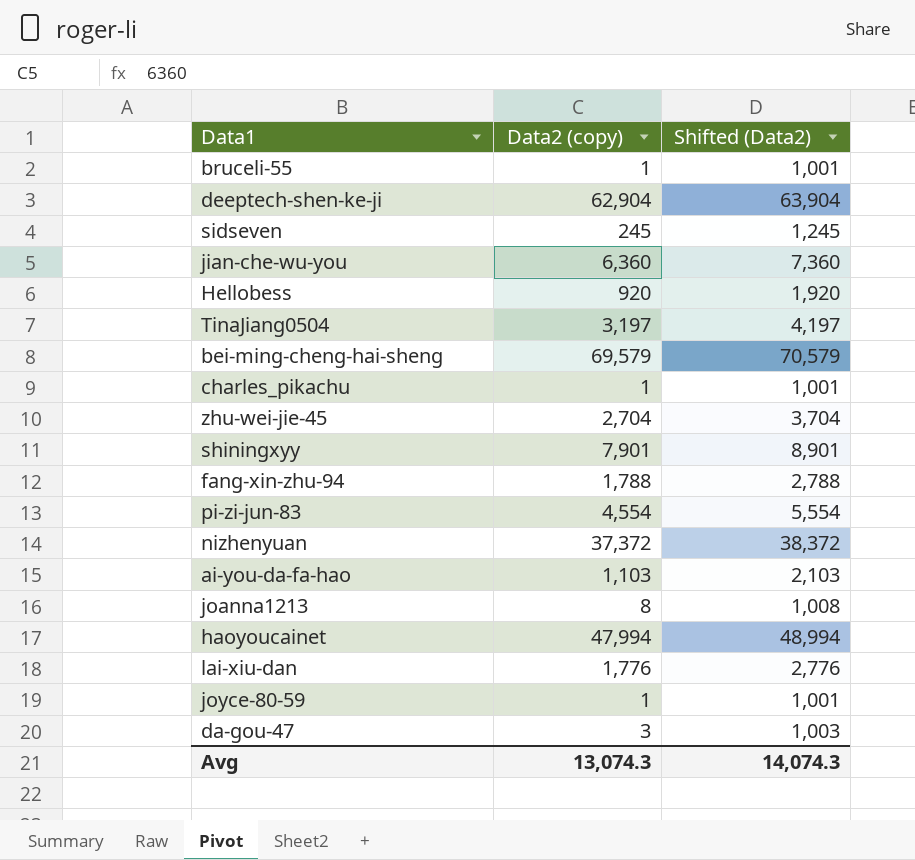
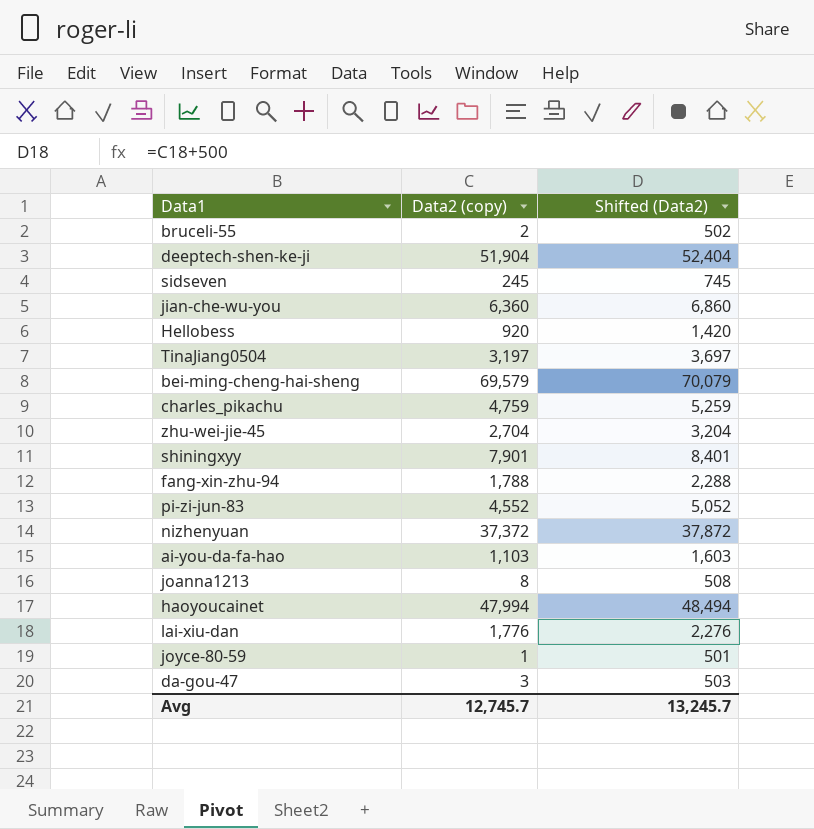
column Shifted (Data2) | formula: [Data2 (copy)] + 1000 -> [Data2 (copy)] + 500
bruceli-55 | Data2 (copy): 1 -> 2
deeptech-shen-ke-ji | Data2 (copy): 62,904 -> 51,904
charles_pikachu | Data2 (copy): 1 -> 4,759
pi-zi-jun-83 | Data2 (copy): 4,554 -> 4,552
Avg | Data2 (copy): 13,074.3 -> 12,745.7
Avg | Shifted (Data2): 14,074.3 -> 13,245.7

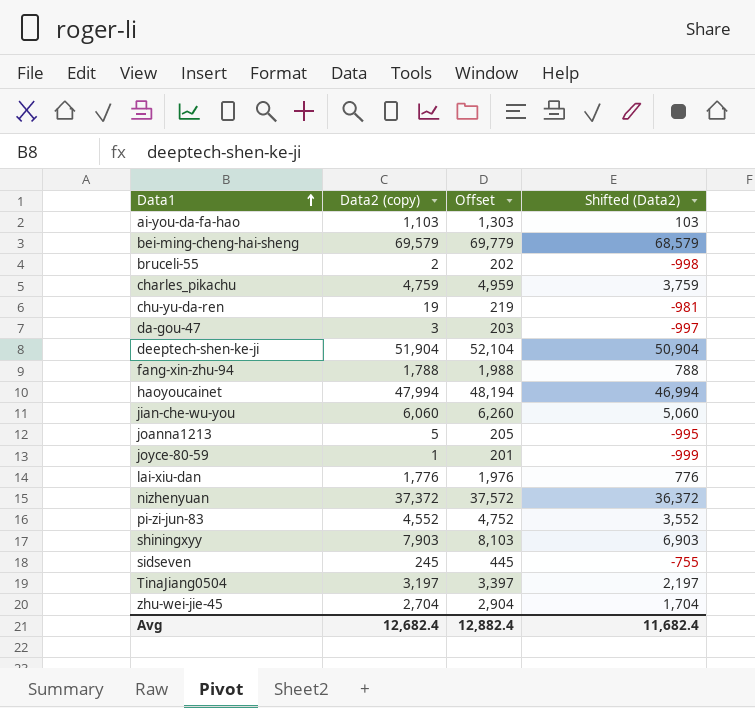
row order: none -> Data1 ascending
column Offset | formula: none -> [Data2 (copy)] + 200
column Shifted (Data2) | formula: [Data2 (copy)] + 500 -> [Data2 (copy)] - 1000
row Hellobess: 920 | 1,420 -> none
row chu-yu-da-ren: none -> 19 | 219 | -981
jian-che-wu-you | Data2 (copy): 6,360 -> 6,060
joanna1213 | Data2 (copy): 8 -> 5
shiningxyy | Data2 (copy): 7,901 -> 7,903
Avg | Data2 (copy): 12,745.7 -> 12,682.4
Avg | Shifted (Data2): 13,245.7 -> 11,682.4

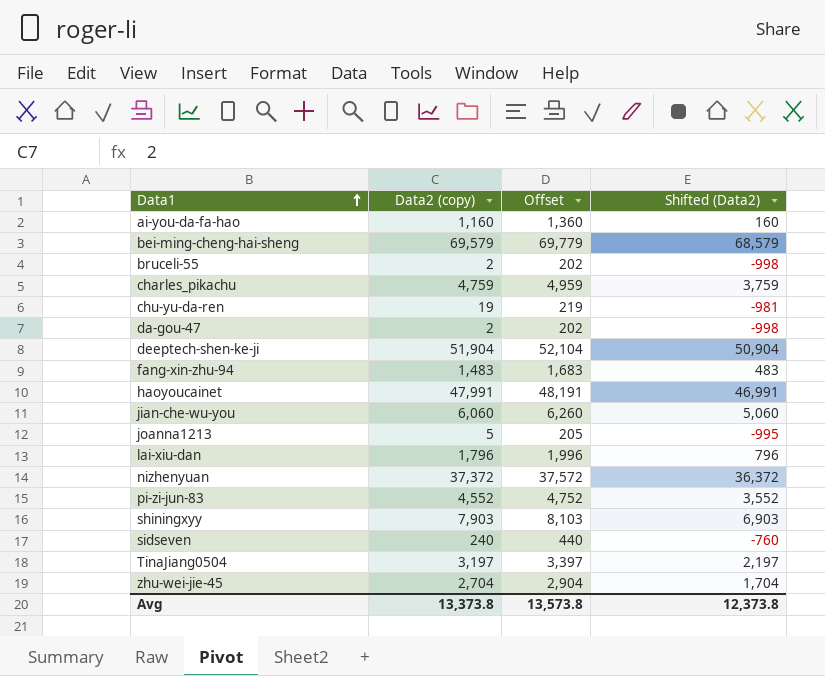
row joyce-80-59: 1 | 201 | -999 -> none
ai-you-da-fa-hao | Data2 (copy): 1,103 -> 1,160
ai-you-da-fa-hao | Offset: 1,303 -> 1,360
ai-you-da-fa-hao | Shifted (Data2): 103 -> 160
da-gou-47 | Data2 (copy): 3 -> 2
da-gou-47 | Offset: 203 -> 202
da-gou-47 | Shifted (Data2): -997 -> -998
fang-xin-zhu-94 | Data2 (copy): 1,788 -> 1,483
fang-xin-zhu-94 | Offset: 1,988 -> 1,683
fang-xin-zhu-94 | Shifted (Data2): 788 -> 483
haoyoucainet | Data2 (copy): 47,994 -> 47,991
haoyoucainet | Offset: 48,194 -> 48,191
haoyoucainet | Shifted (Data2): 46,994 -> 46,991
lai-xiu-dan | Data2 (copy): 1,776 -> 1,796
lai-xiu-dan | Offset: 1,976 -> 1,996
lai-xiu-dan | Shifted (Data2): 776 -> 796
sidseven | Data2 (copy): 245 -> 240
sidseven | Offset: 445 -> 440
sidseven | Shifted (Data2): -755 -> -760
Avg | Data2 (copy): 12,682.4 -> 13,373.8
Avg | Offset: 12,882.4 -> 13,573.8
Avg | Shifted (Data2): 11,682.4 -> 12,373.8

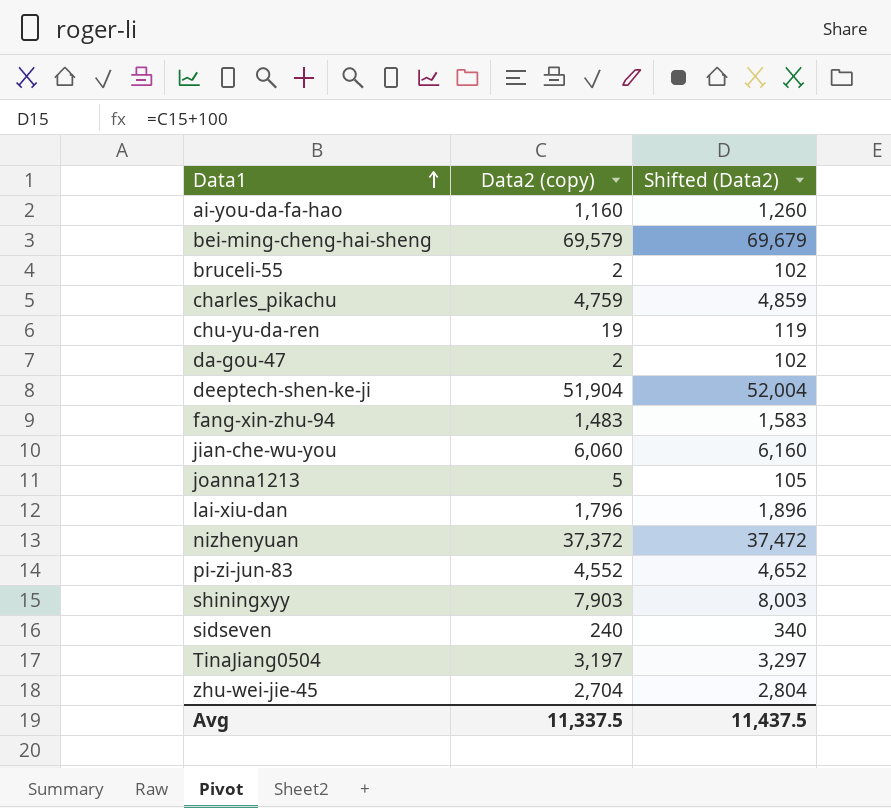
column Offset | formula: [Data2 (copy)] + 200 -> none
column Shifted (Data2) | formula: [Data2 (copy)] - 1000 -> [Data2 (copy)] + 100
row haoyoucainet: 47,991 | 48,191 | 46,991 -> none
Avg | Data2 (copy): 13,373.8 -> 11,337.5
Avg | Shifted (Data2): 12,373.8 -> 11,437.5

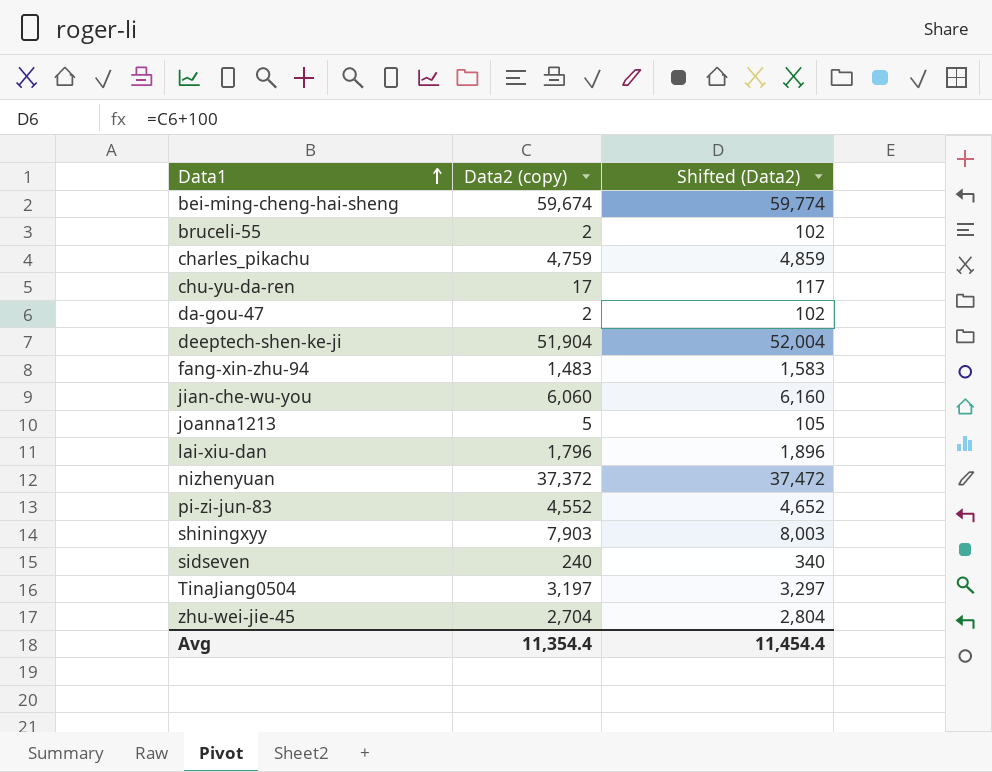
row ai-you-da-fa-hao: 1,160 | 1,260 -> none
bei-ming-cheng-hai-sheng | Data2 (copy): 69,579 -> 59,674
bei-ming-cheng-hai-sheng | Shifted (Data2): 69,679 -> 59,774
chu-yu-da-ren | Data2 (copy): 19 -> 17
chu-yu-da-ren | Shifted (Data2): 119 -> 117
Avg | Data2 (copy): 11,337.5 -> 11,354.4
Avg | Shifted (Data2): 11,437.5 -> 11,454.4

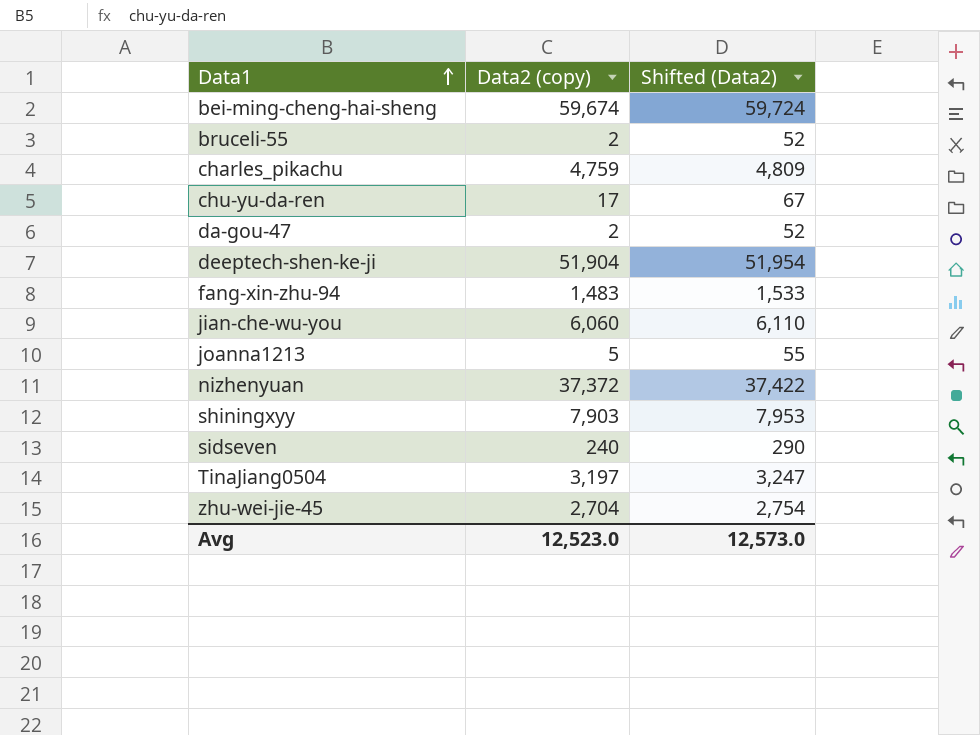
column Shifted (Data2) | formula: [Data2 (copy)] + 100 -> [Data2 (copy)] + 50
row lai-xiu-dan: 1,796 | 1,896 -> none
row pi-zi-jun-83: 4,552 | 4,652 -> none
Avg | Data2 (copy): 11,354.4 -> 12,523.0
Avg | Shifted (Data2): 11,454.4 -> 12,573.0

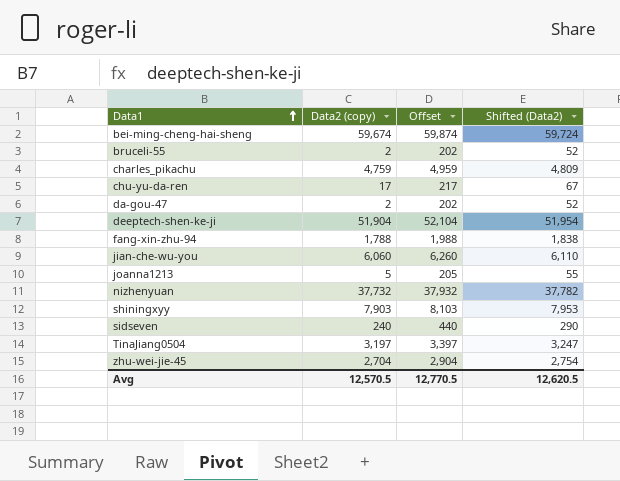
column Offset | formula: none -> [Data2 (copy)] + 200
fang-xin-zhu-94 | Data2 (copy): 1,483 -> 1,788
fang-xin-zhu-94 | Shifted (Data2): 1,533 -> 1,838
nizhenyuan | Data2 (copy): 37,372 -> 37,732
nizhenyuan | Shifted (Data2): 37,422 -> 37,782
Avg | Data2 (copy): 12,523.0 -> 12,570.5
Avg | Shifted (Data2): 12,573.0 -> 12,620.5

